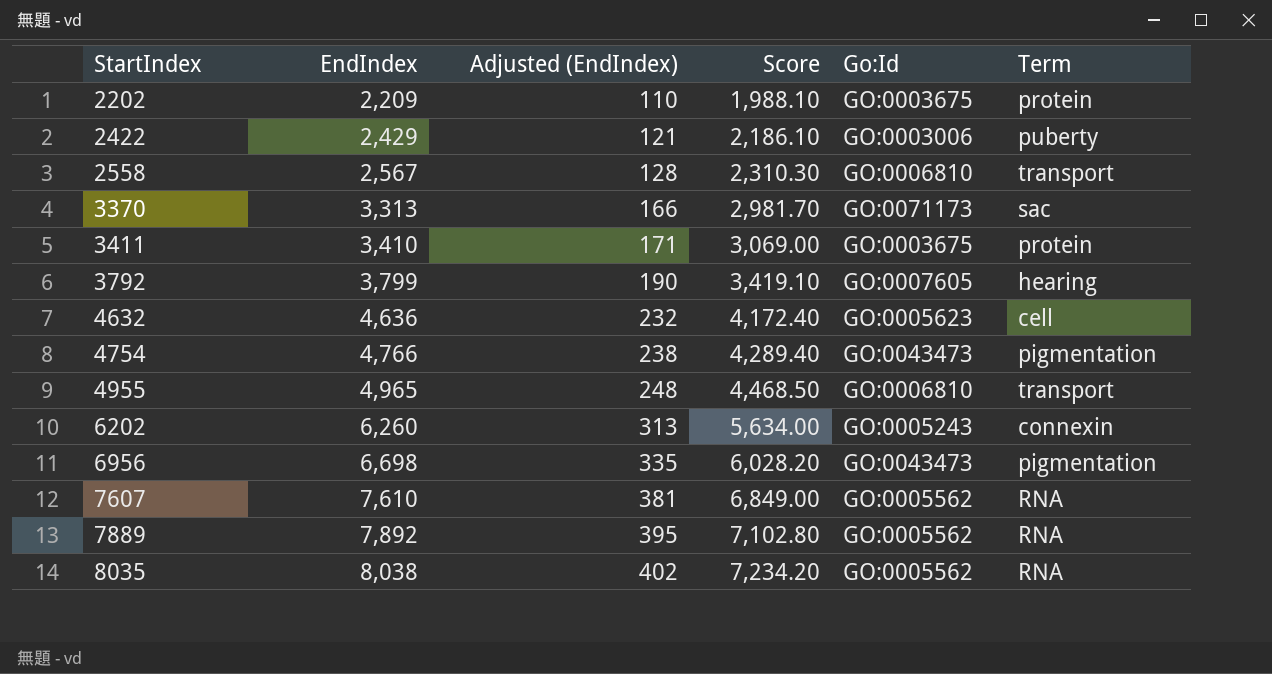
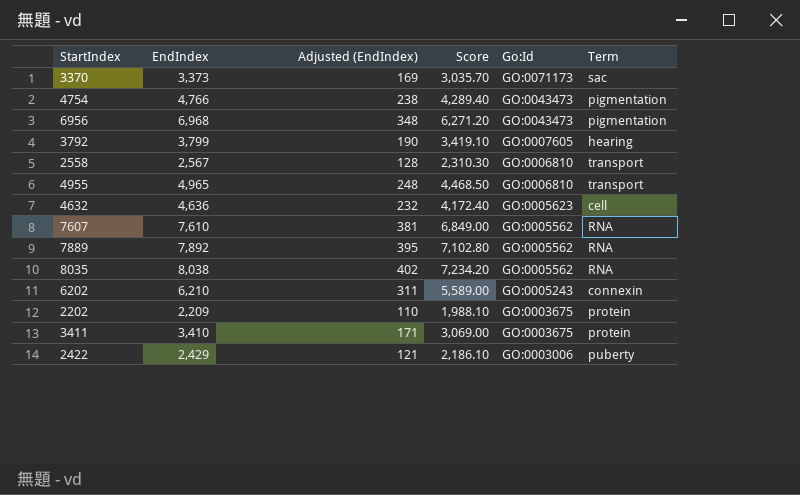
row order: StartIndex ascending -> Go:Id descending
3370 | EndIndex: 3,313 -> 3,373
3370 | Adjusted (EndIndex): 166 -> 169
3370 | Score: 2,981.70 -> 3,035.70
6956 | EndIndex: 6,698 -> 6,968
6956 | Adjusted (EndIndex): 335 -> 348
6956 | Score: 6,028.20 -> 6,271.20
6202 | EndIndex: 6,260 -> 6,210
6202 | Adjusted (EndIndex): 313 -> 311
6202 | Score: 5,634.00 -> 5,589.00

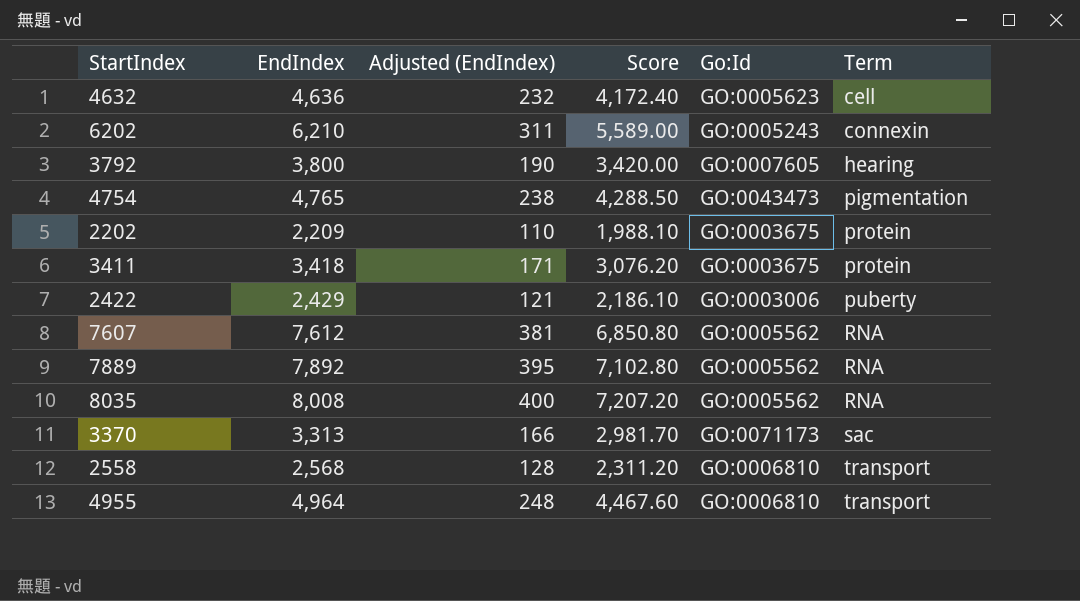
row order: Go:Id descending -> Term ascending
row 6956: 6,968 | 348 | 6,271.20 | GO:0043473 | pigmentation -> none
3792 | EndIndex: 3,799 -> 3,800
3792 | Score: 3,419.10 -> 3,420.00
4754 | EndIndex: 4,766 -> 4,765
4754 | Score: 4,289.40 -> 4,288.50
3411 | EndIndex: 3,410 -> 3,418
3411 | Score: 3,069.00 -> 3,076.20
7607 | EndIndex: 7,610 -> 7,612
7607 | Score: 6,849.00 -> 6,850.80
8035 | EndIndex: 8,038 -> 8,008
8035 | Adjusted (EndIndex): 402 -> 400
8035 | Score: 7,234.20 -> 7,207.20
3370 | EndIndex: 3,373 -> 3,313
3370 | Adjusted (EndIndex): 169 -> 166
3370 | Score: 3,035.70 -> 2,981.70
2558 | EndIndex: 2,567 -> 2,568
2558 | Score: 2,310.30 -> 2,311.20
4955 | EndIndex: 4,965 -> 4,964
4955 | Score: 4,468.50 -> 4,467.60

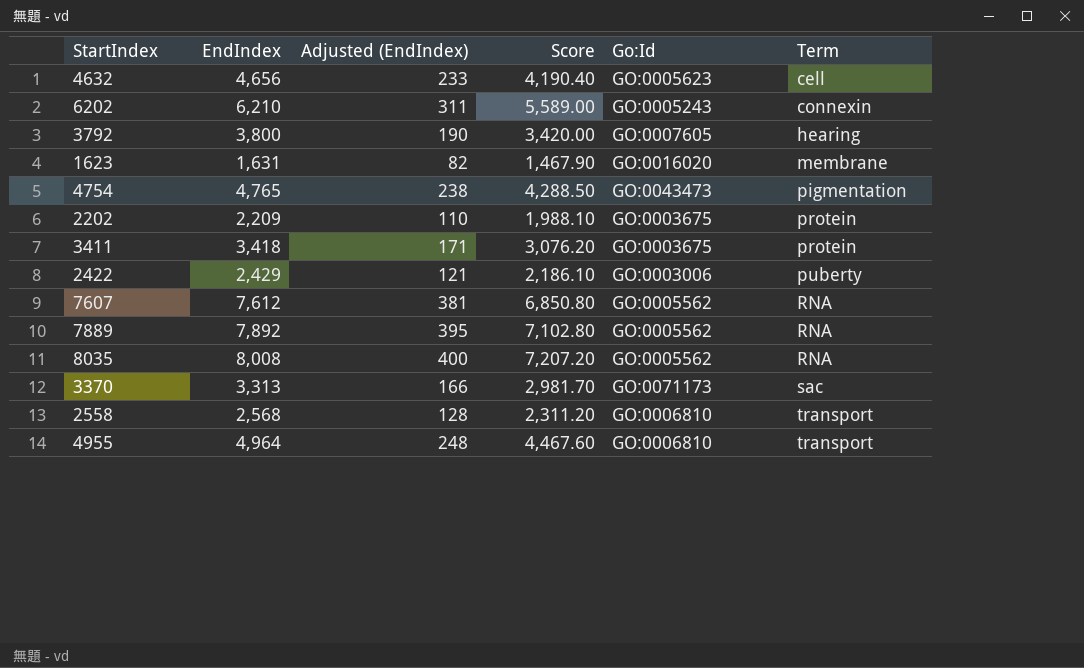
4632 | EndIndex: 4,636 -> 4,656
4632 | Adjusted (EndIndex): 232 -> 233
4632 | Score: 4,172.40 -> 4,190.40
row 1623: none -> 1,631 | 82 | 1,467.90 | GO:0016020 | membrane

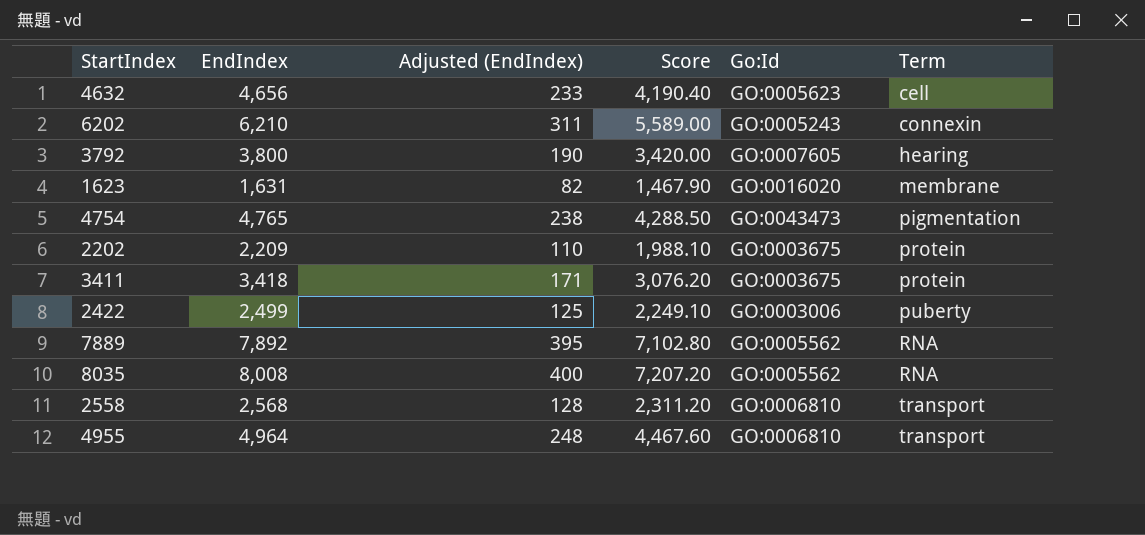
row 7607: 7,612 | 381 | 6,850.80 | GO:0005562 | RNA -> none
row 3370: 3,313 | 166 | 2,981.70 | GO:0071173 | sac -> none
2422 | EndIndex: 2,429 -> 2,499
2422 | Adjusted (EndIndex): 121 -> 125
2422 | Score: 2,186.10 -> 2,249.10

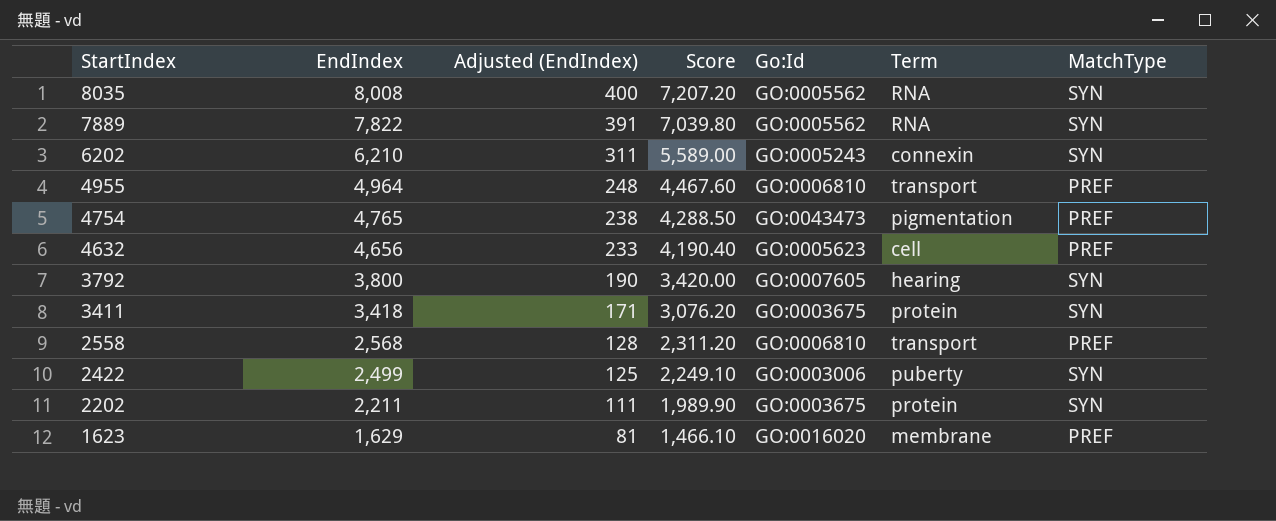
row order: Term ascending -> StartIndex descending
column MatchType | position: none -> 7
7889 | EndIndex: 7,892 -> 7,822
7889 | Adjusted (EndIndex): 395 -> 391
7889 | Score: 7,102.80 -> 7,039.80
2202 | EndIndex: 2,209 -> 2,211
2202 | Adjusted (EndIndex): 110 -> 111
2202 | Score: 1,988.10 -> 1,989.90
1623 | EndIndex: 1,631 -> 1,629
1623 | Adjusted (EndIndex): 82 -> 81
1623 | Score: 1,467.90 -> 1,466.10

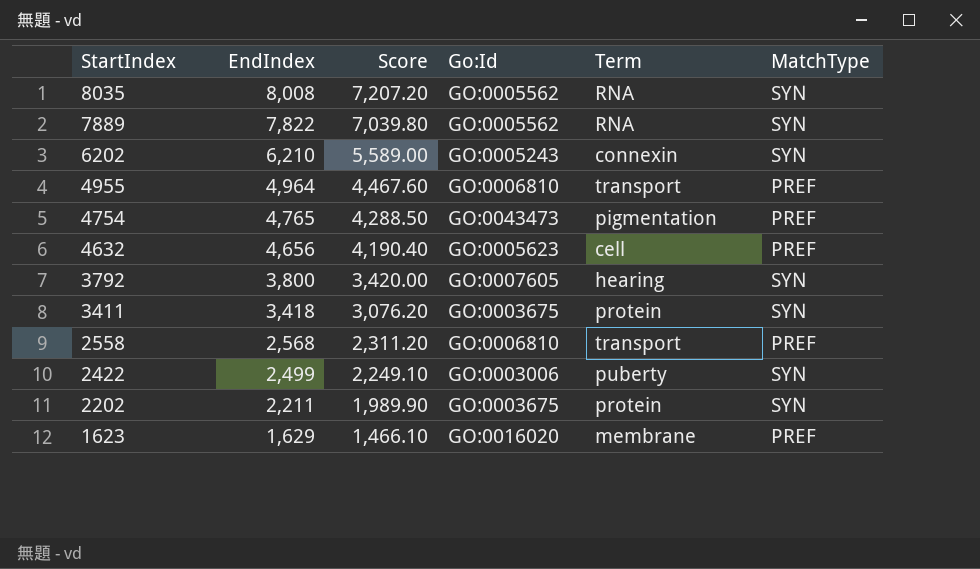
column Adjusted (EndIndex) | formula: [EndIndex] * 0.05 -> none

